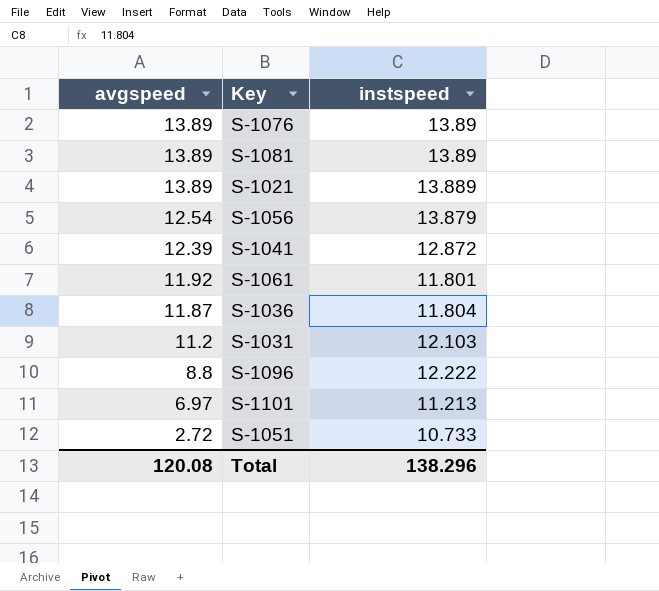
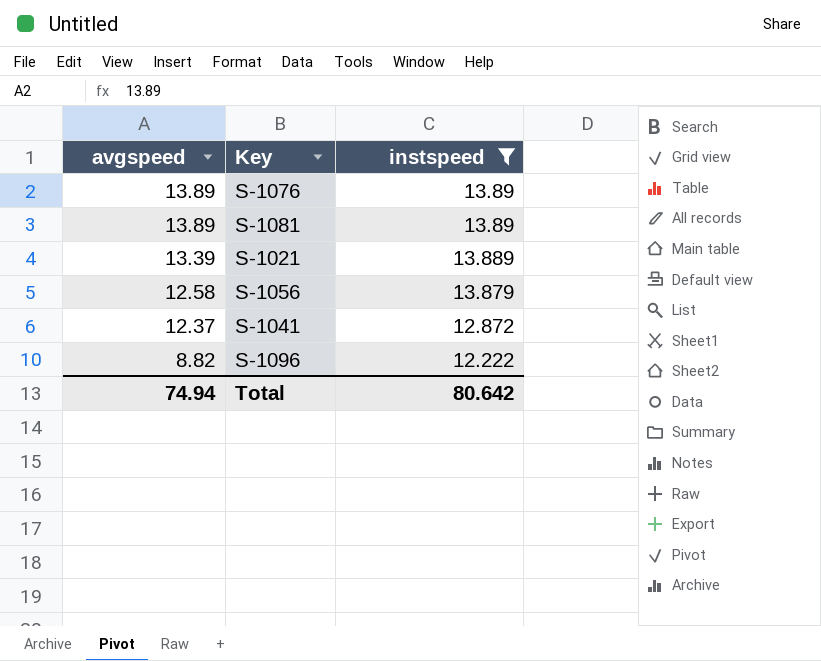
filter: none -> instspeed >= 12.222
S-1021 | avgspeed: 13.89 -> 13.39
S-1056 | avgspeed: 12.54 -> 12.58
S-1041 | avgspeed: 12.39 -> 12.37
S-1096 | avgspeed: 8.8 -> 8.82
Total | avgspeed: 120.08 -> 74.94
Total | instspeed: 138.296 -> 80.642

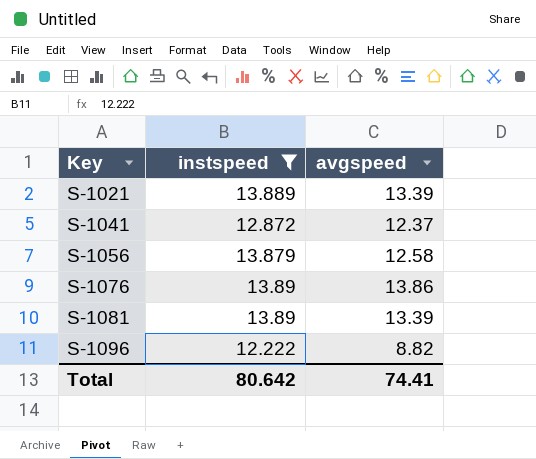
row order: avgspeed descending -> Key ascending
column avgspeed | position: 1 -> 3
S-1076 | avgspeed: 13.89 -> 13.86
S-1081 | avgspeed: 13.89 -> 13.39
Total | avgspeed: 74.94 -> 74.41

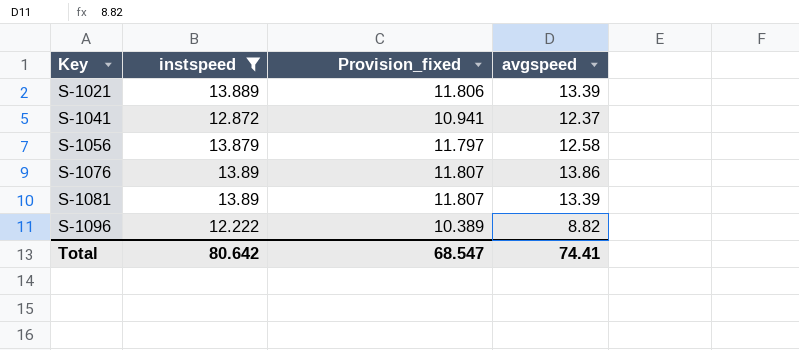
column Provision_fixed | formula: none -> [instspeed] * 0.85

